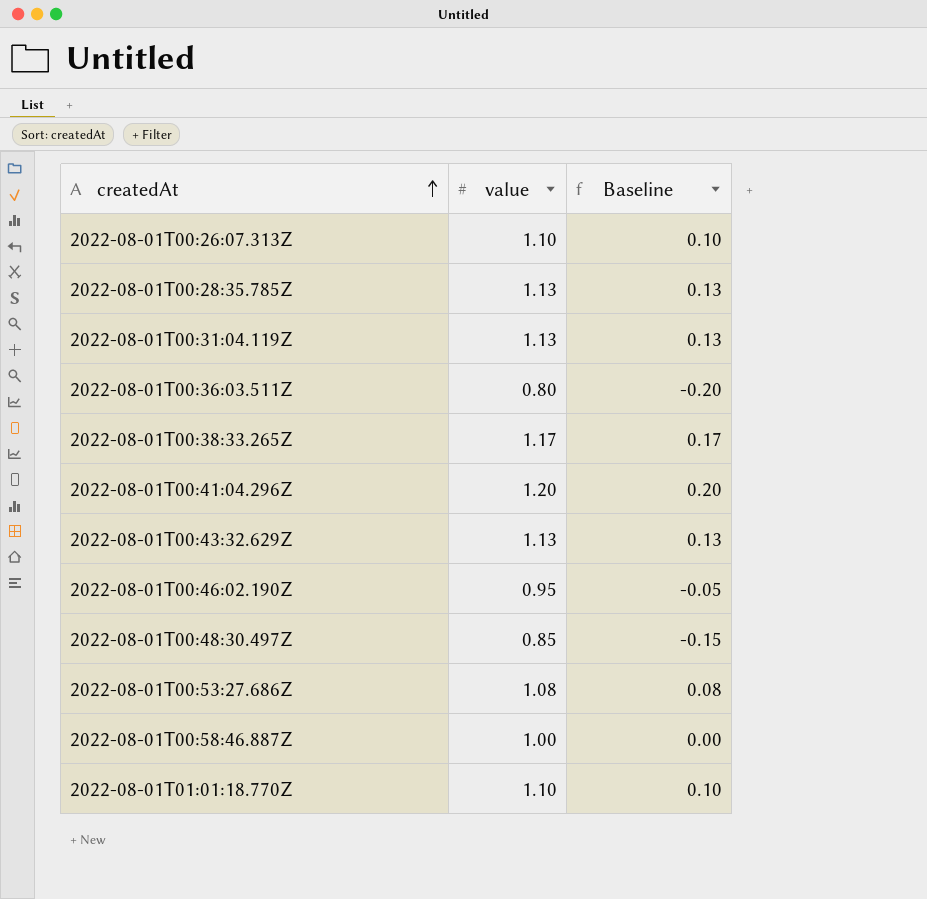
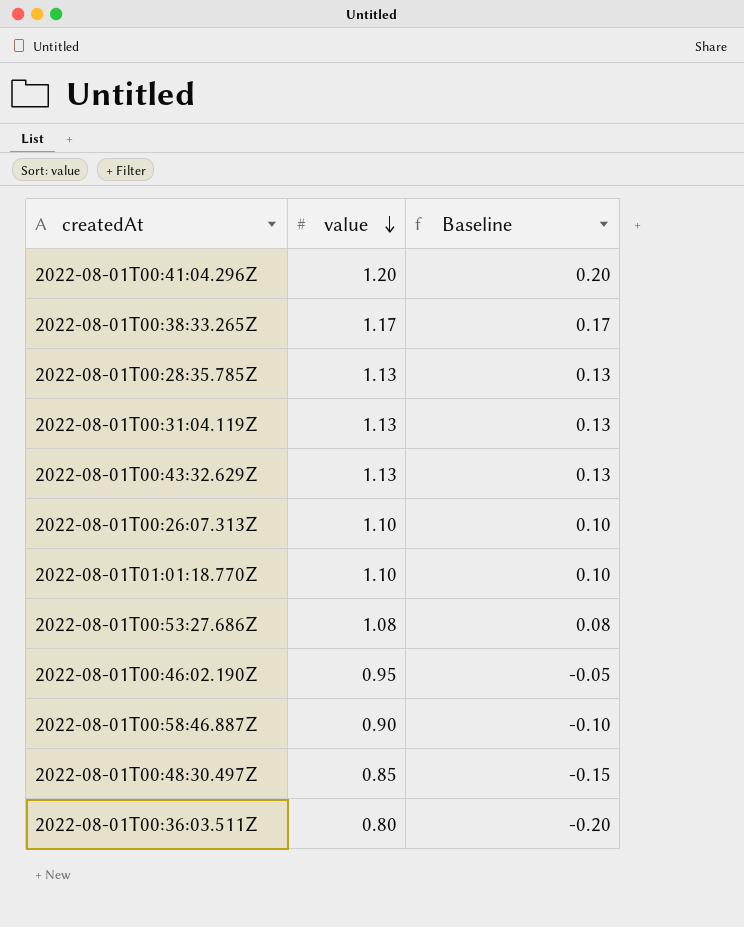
row order: createdAt ascending -> value descending
2022-08-01T00:58:46.887Z | value: 1.00 -> 0.90
2022-08-01T00:58:46.887Z | Baseline: 0.00 -> -0.10

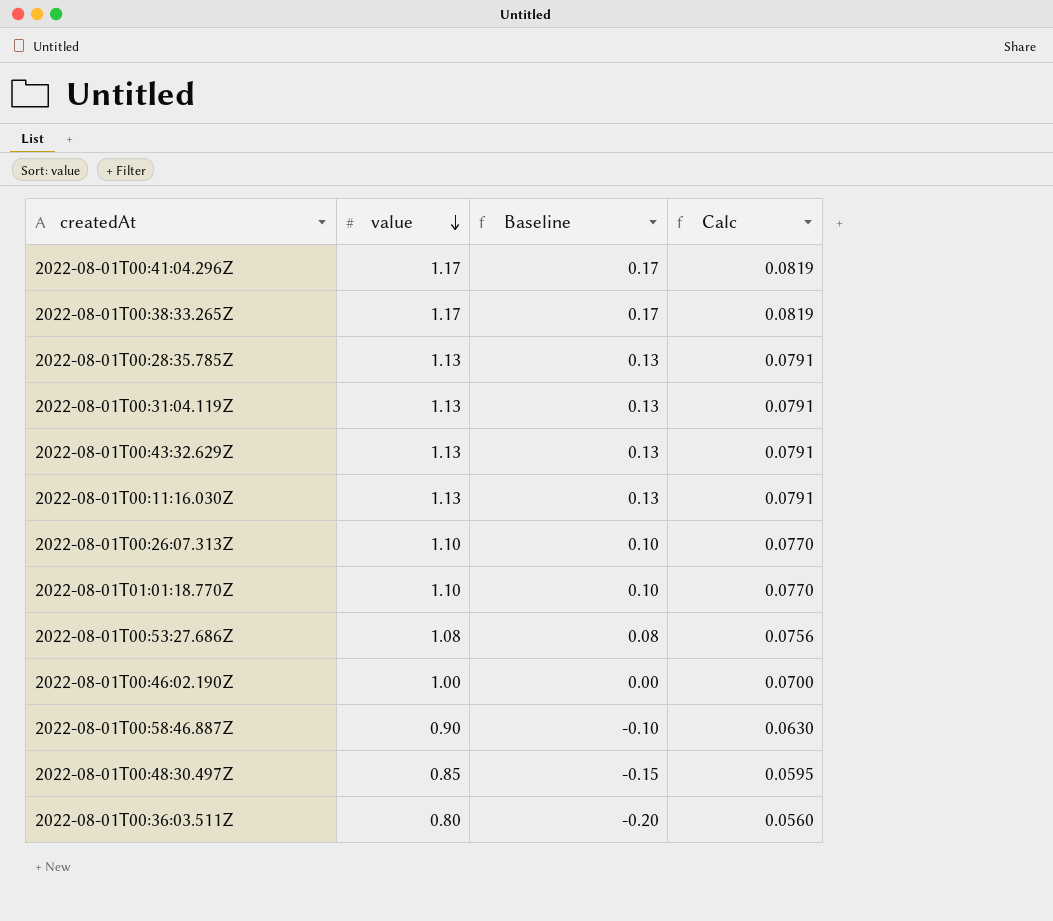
column Calc | formula: none -> [value] * 0.07
2022-08-01T00:41:04.296Z | value: 1.20 -> 1.17
2022-08-01T00:41:04.296Z | Baseline: 0.20 -> 0.17
row 2022-08-01T00:11:16.030Z: none -> 1.13 | 0.13 | 0.0791
2022-08-01T00:46:02.190Z | value: 0.95 -> 1.00
2022-08-01T00:46:02.190Z | Baseline: -0.05 -> 0.00

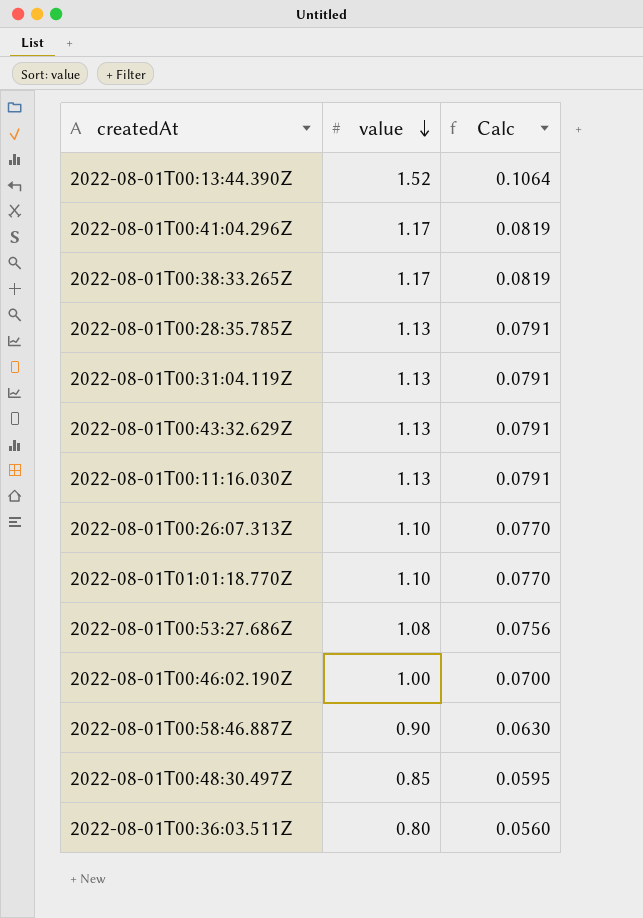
column Baseline | formula: [value] - 1 -> none
row 2022-08-01T00:13:44.390Z: none -> 1.52 | 0.1064

